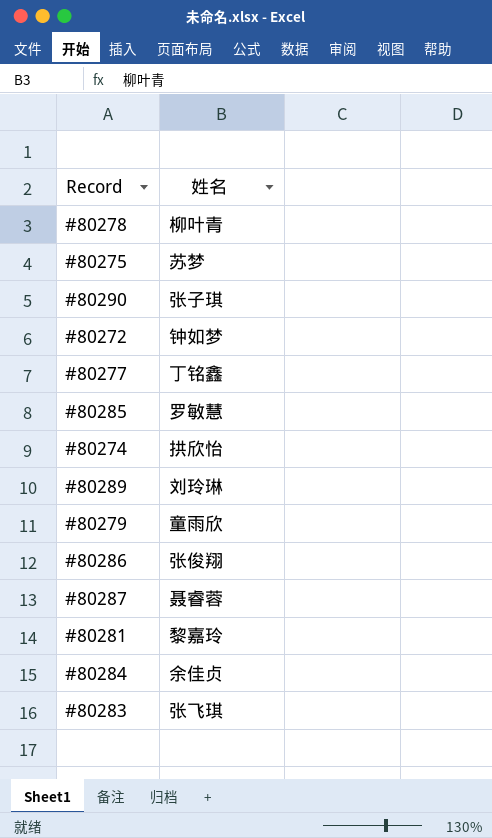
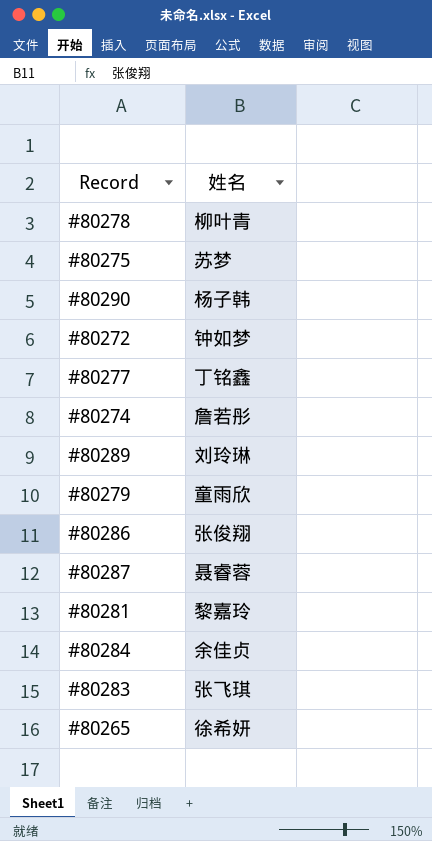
row #80285: 罗敏慧 -> none
#80290 | 姓名: 张子琪 -> 杨子韩
#80274 | 姓名: 拱欣怡 -> 詹若彤
row #80265: none -> 徐希妍

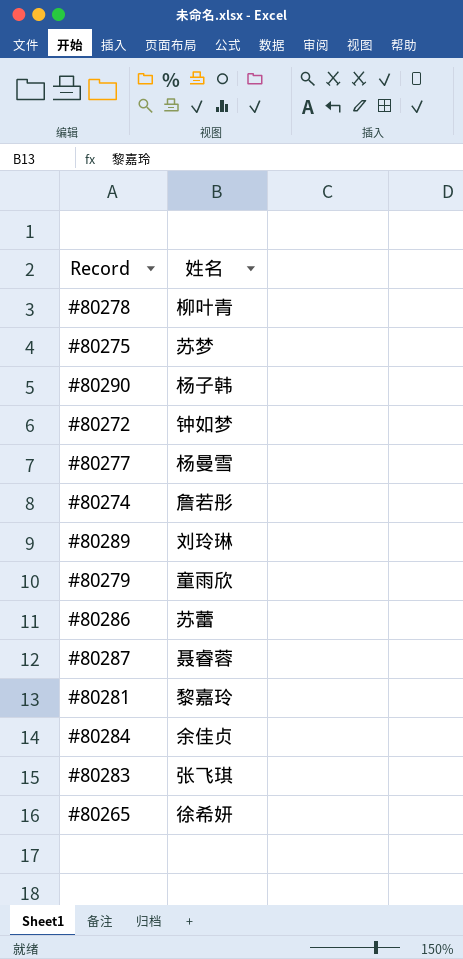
#80277 | 姓名: 丁铭鑫 -> 杨曼雪
#80286 | 姓名: 张俊翔 -> 苏蕾

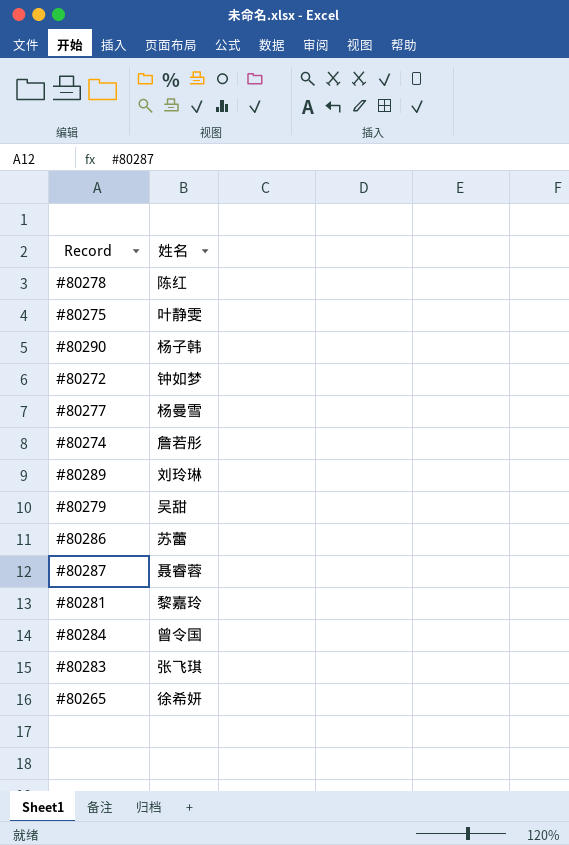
#80278 | 姓名: 柳叶青 -> 陈红
#80275 | 姓名: 苏梦 -> 叶静雯
#80279 | 姓名: 童雨欣 -> 吴甜
#80284 | 姓名: 余佳贞 -> 曾令国

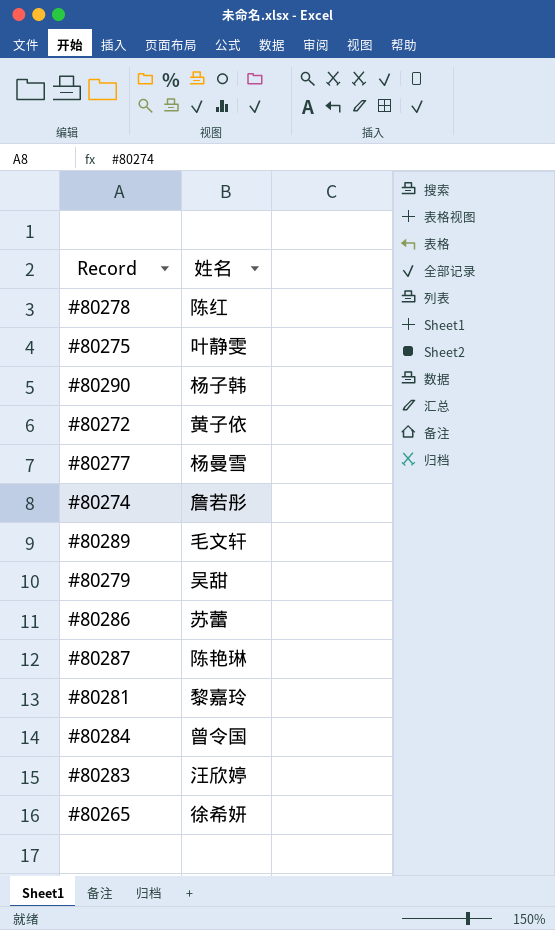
#80272 | 姓名: 钟如梦 -> 黄子依
#80289 | 姓名: 刘玲琳 -> 毛文轩
#80287 | 姓名: 聂睿蓉 -> 陈艳琳
#80283 | 姓名: 张飞琪 -> 汪欣婷

